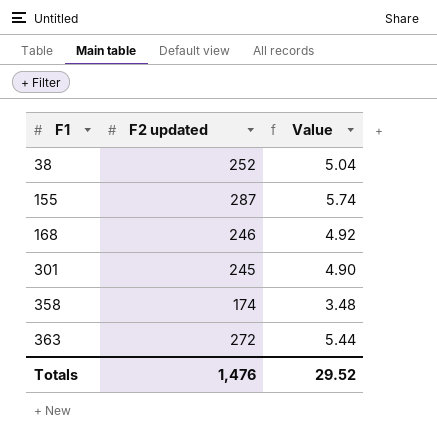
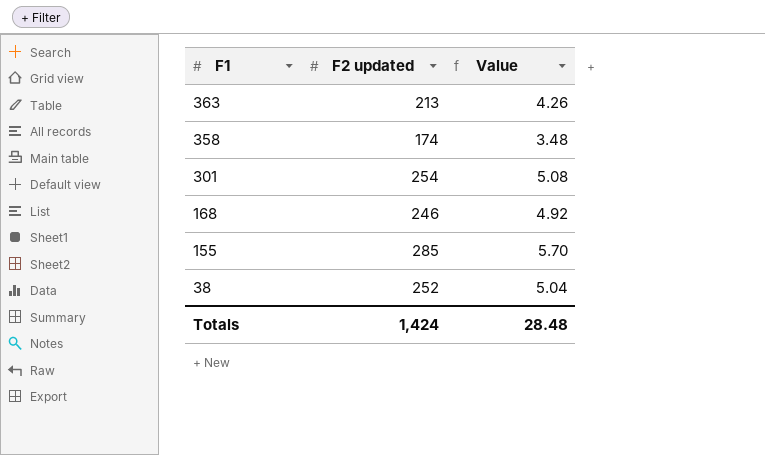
row order: F1 ascending -> F1 descending
363 | F2 updated: 272 -> 213
363 | Value: 5.44 -> 4.26
301 | F2 updated: 245 -> 254
301 | Value: 4.90 -> 5.08
155 | F2 updated: 287 -> 285
155 | Value: 5.74 -> 5.70
Totals | F2 updated: 1,476 -> 1,424
Totals | Value: 29.52 -> 28.48

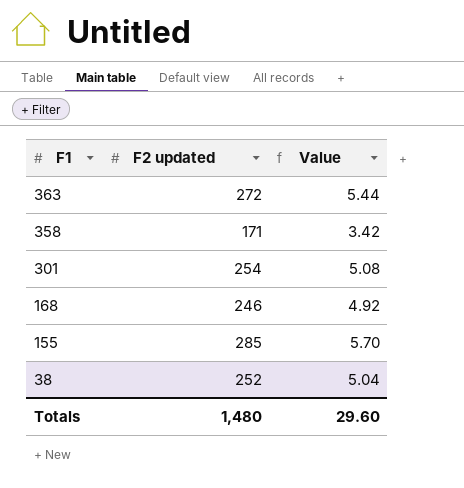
363 | F2 updated: 213 -> 272
363 | Value: 4.26 -> 5.44
358 | F2 updated: 174 -> 171
358 | Value: 3.48 -> 3.42
Totals | F2 updated: 1,424 -> 1,480
Totals | Value: 28.48 -> 29.60

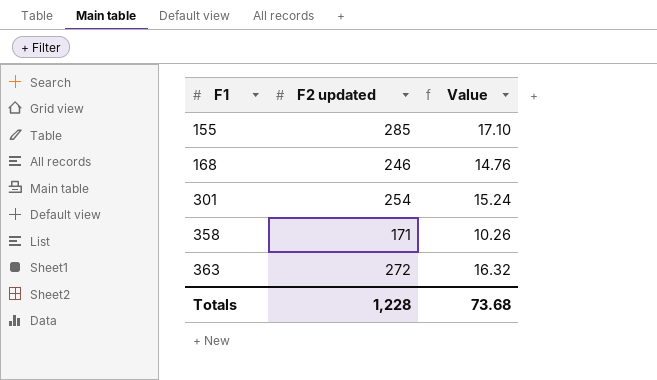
row order: F1 descending -> F1 ascending
column Value | formula: [F2 updated] * 0.02 -> [F2 updated] * 0.06
row 38: 252 | 5.04 -> none
Totals | F2 updated: 1,480 -> 1,228
Totals | Value: 29.60 -> 73.68

